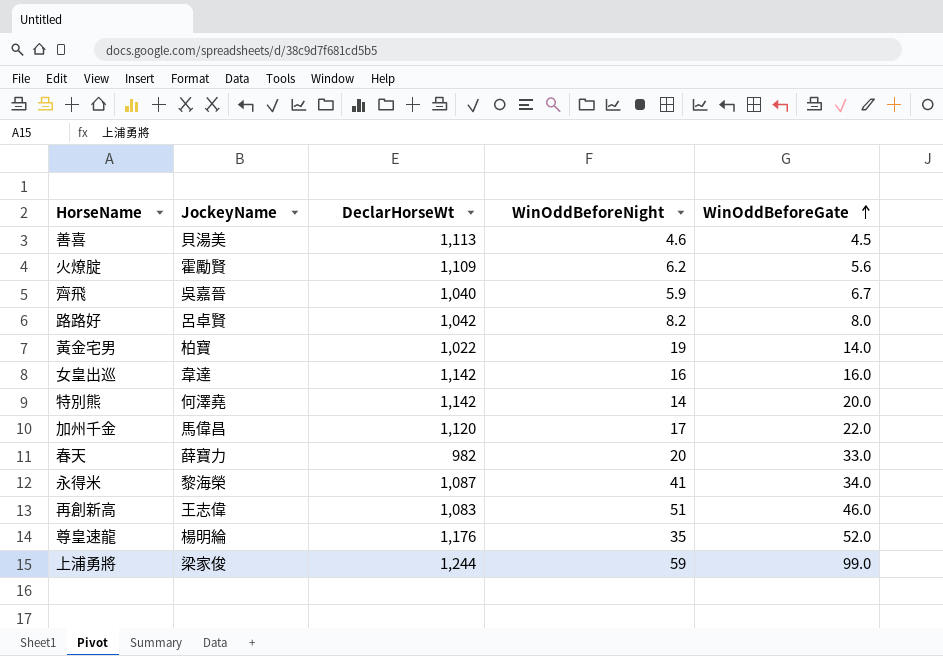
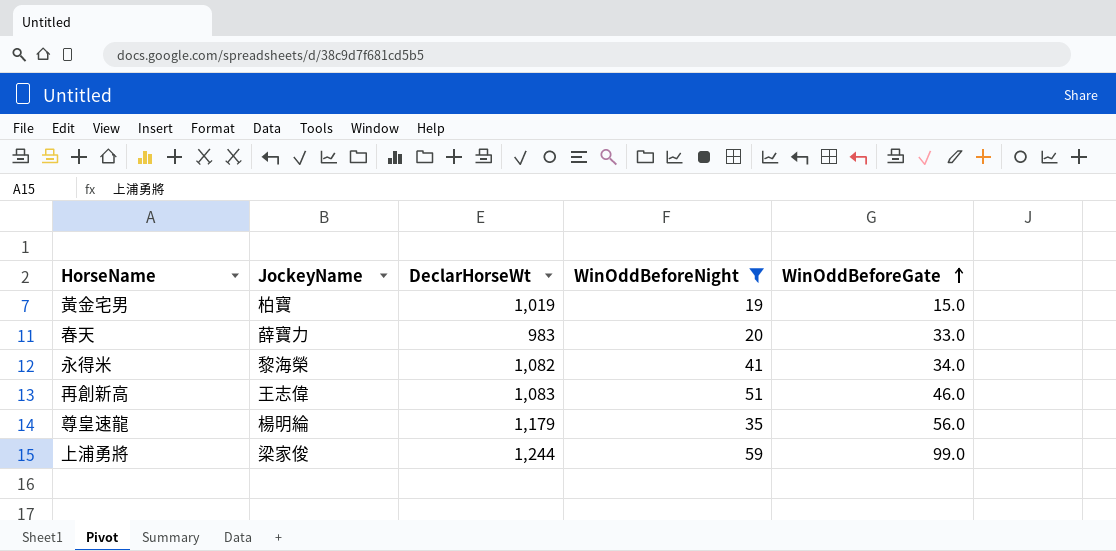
filter: none -> WinOddBeforeNight >= 19
黃金宅男 | DeclarHorseWt: 1,022 -> 1,019
黃金宅男 | WinOddBeforeGate: 14.0 -> 15.0
春天 | DeclarHorseWt: 982 -> 983
永得米 | DeclarHorseWt: 1,087 -> 1,082
尊皇速龍 | DeclarHorseWt: 1,176 -> 1,179
尊皇速龍 | WinOddBeforeGate: 52.0 -> 56.0

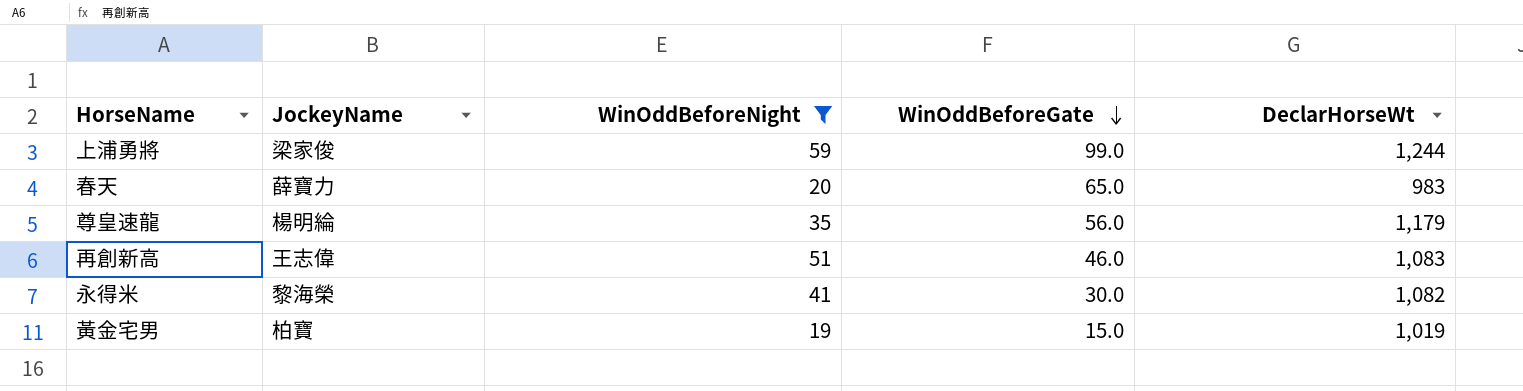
row order: WinOddBeforeGate ascending -> WinOddBeforeGate descending
column DeclarHorseWt | position: 3 -> 5
春天 | WinOddBeforeGate: 33.0 -> 65.0
永得米 | WinOddBeforeGate: 34.0 -> 30.0

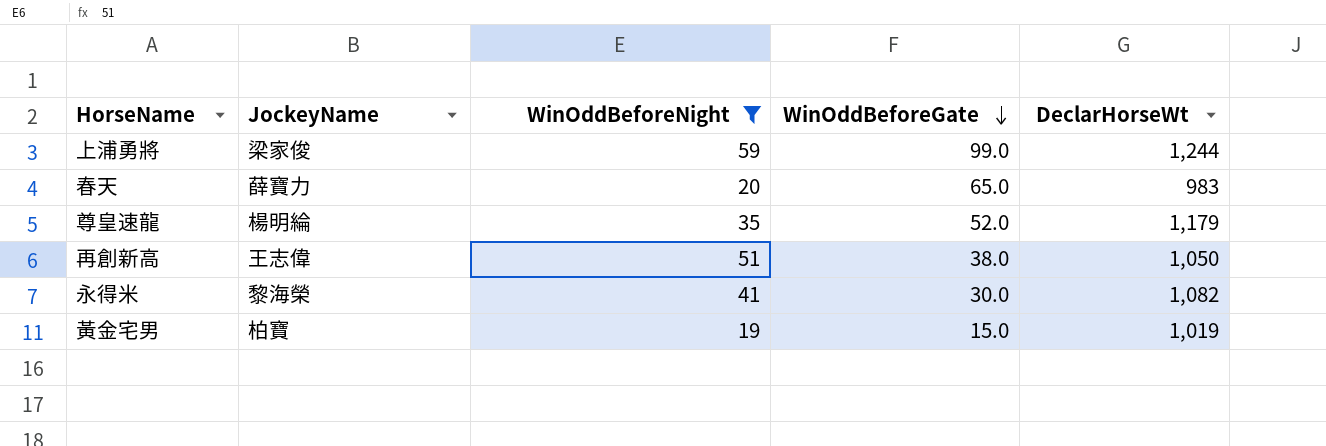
尊皇速龍 | WinOddBeforeGate: 56.0 -> 52.0
再創新高 | WinOddBeforeGate: 46.0 -> 38.0
再創新高 | DeclarHorseWt: 1,083 -> 1,050

